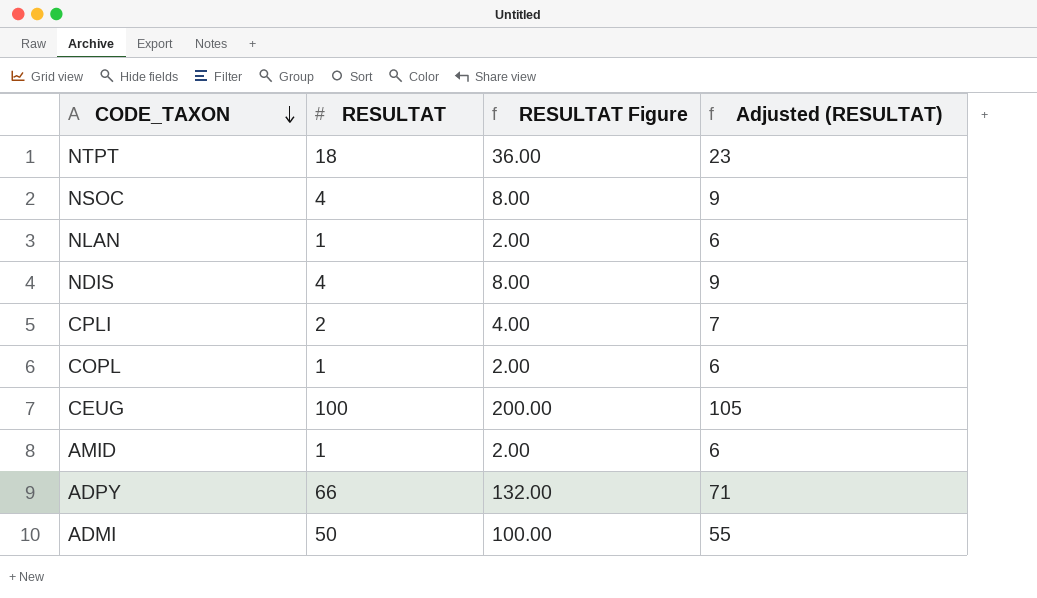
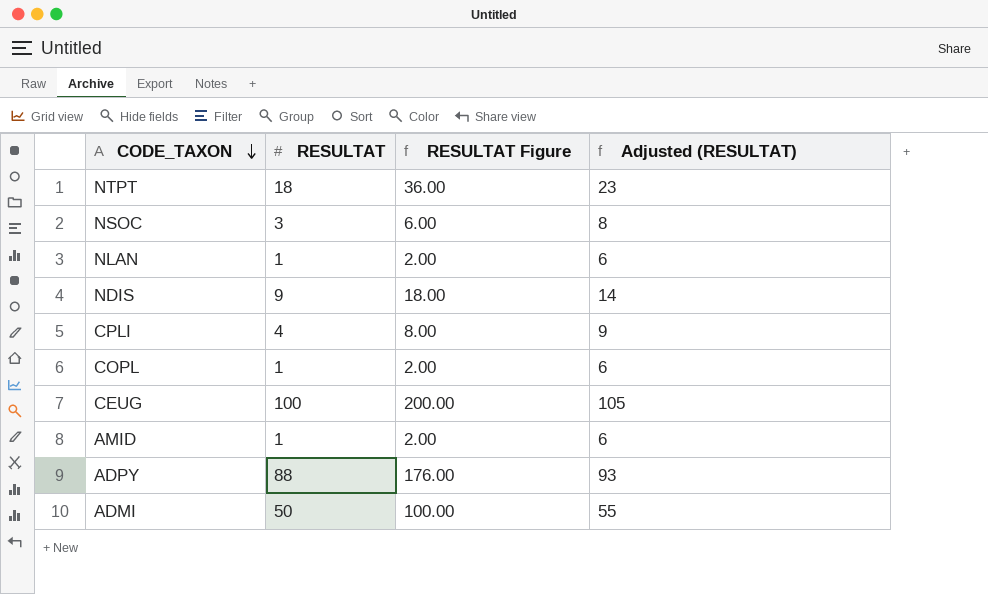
NSOC | RESULTAT: 4 -> 3
NSOC | RESULTAT Figure: 8.00 -> 6.00
NSOC | Adjusted (RESULTAT): 9 -> 8
NDIS | RESULTAT: 4 -> 9
NDIS | RESULTAT Figure: 8.00 -> 18.00
NDIS | Adjusted (RESULTAT): 9 -> 14
CPLI | RESULTAT: 2 -> 4
CPLI | RESULTAT Figure: 4.00 -> 8.00
CPLI | Adjusted (RESULTAT): 7 -> 9
ADPY | RESULTAT: 66 -> 88
ADPY | RESULTAT Figure: 132.00 -> 176.00
ADPY | Adjusted (RESULTAT): 71 -> 93

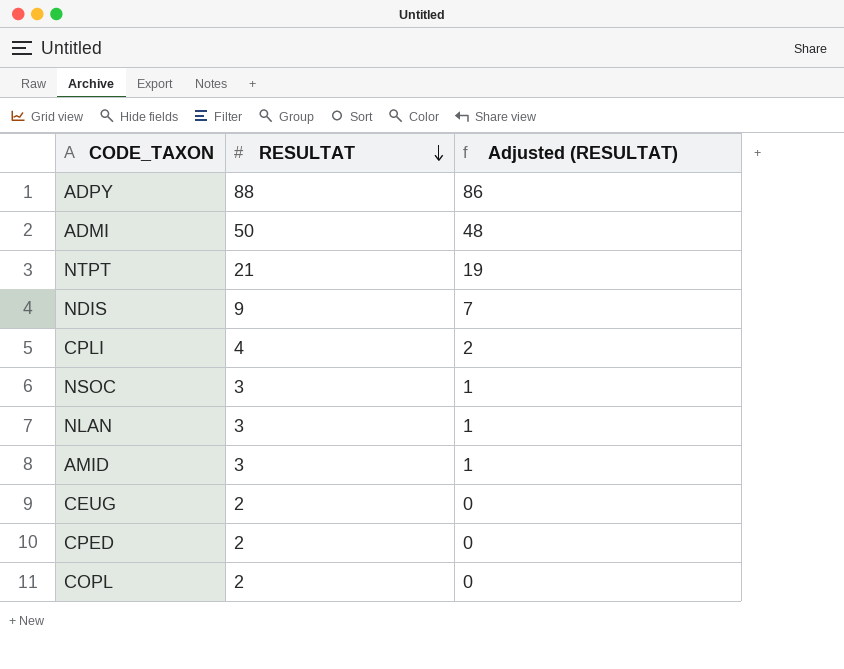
row order: CODE_TAXON descending -> RESULTAT descending
column RESULTAT Figure | formula: [RESULTAT] * 2 -> none
column Adjusted (RESULTAT) | formula: [RESULTAT] + 5 -> [RESULTAT] - 2
NTPT | RESULTAT: 18 -> 21
NLAN | RESULTAT: 1 -> 3
AMID | RESULTAT: 1 -> 3
CEUG | RESULTAT: 100 -> 2
row CPED: none -> 2 | 0
COPL | RESULTAT: 1 -> 2

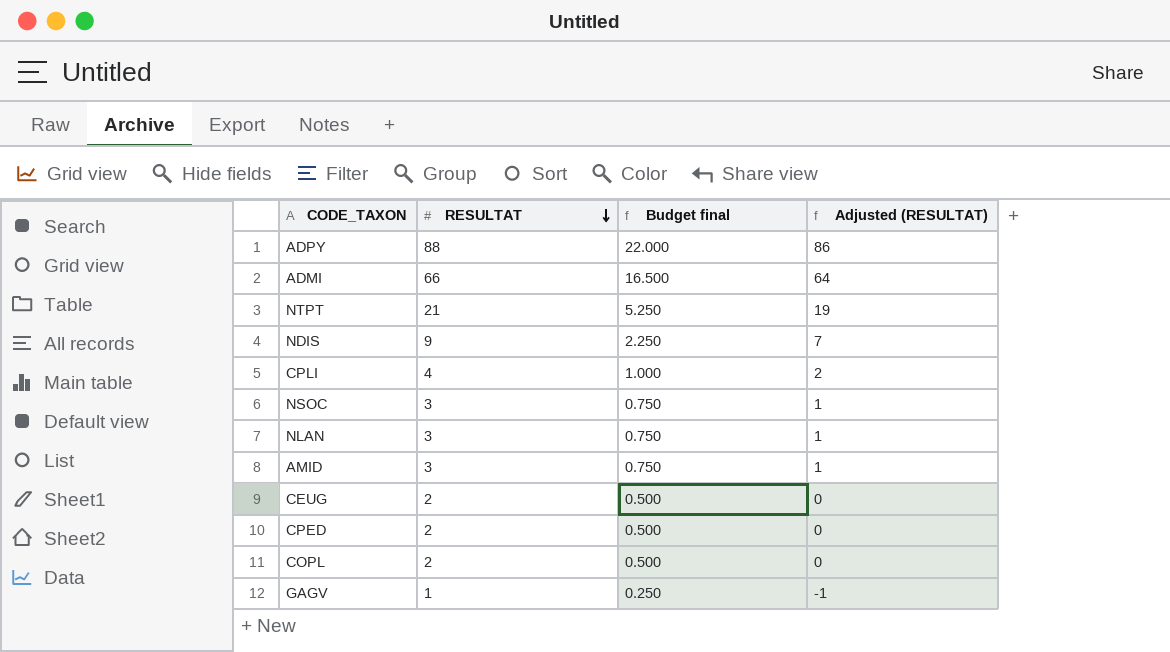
column Budget final | formula: none -> [RESULTAT] * 0.25
ADMI | RESULTAT: 50 -> 66
ADMI | Adjusted (RESULTAT): 48 -> 64
row GAGV: none -> 1 | 0.250 | -1

